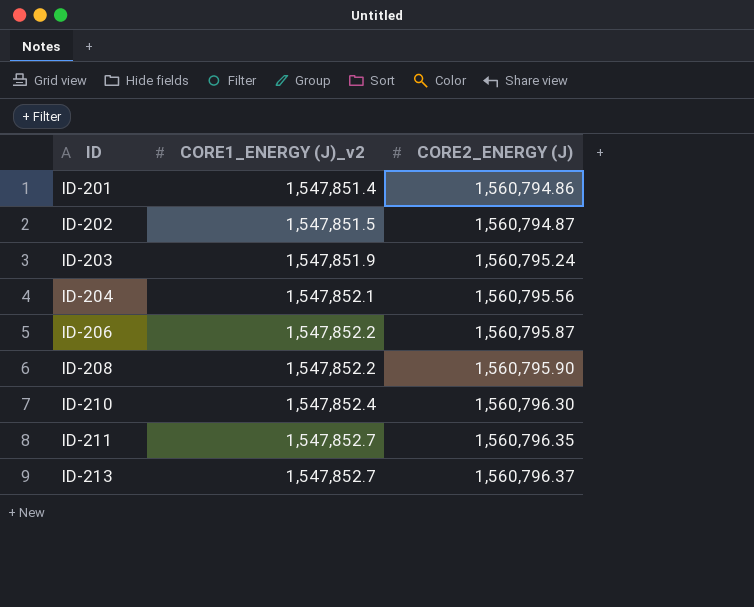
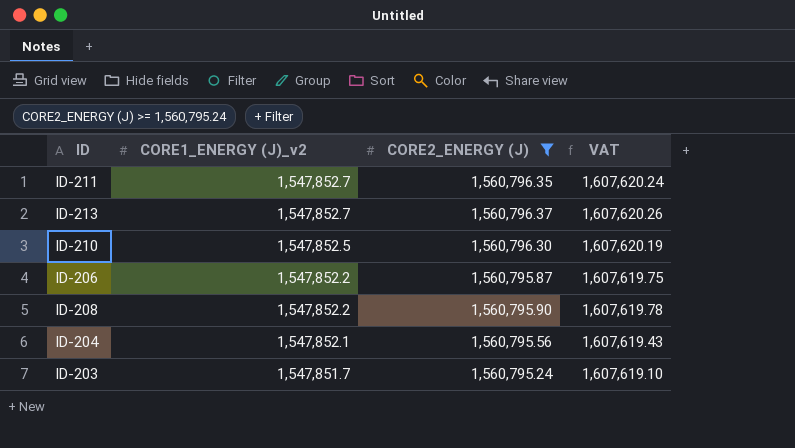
filter: none -> CORE2_ENERGY (J) >= 1,560,795.24
row order: ID ascending -> CORE1_ENERGY (J)_v2 descending
column VAT | formula: none -> [CORE2_ENERGY (J)] * 1.03
ID-210 | CORE1_ENERGY (J)_v2: 1,547,852.4 -> 1,547,852.5
ID-203 | CORE1_ENERGY (J)_v2: 1,547,851.9 -> 1,547,851.7

